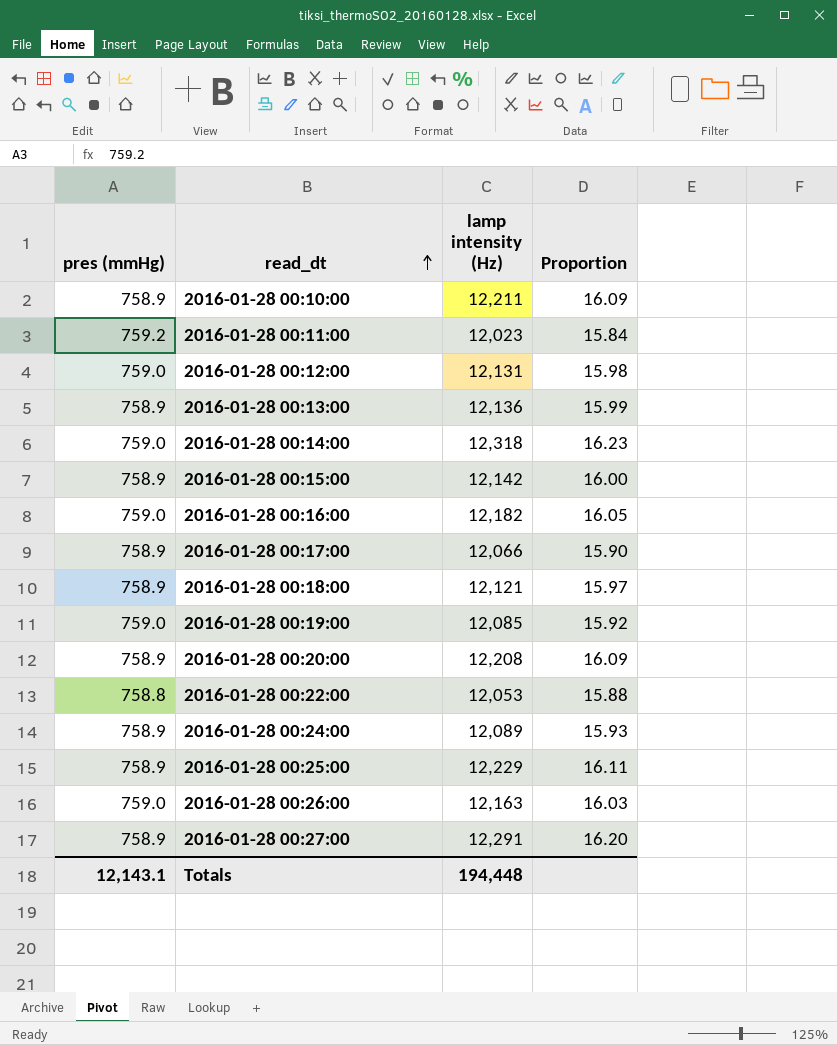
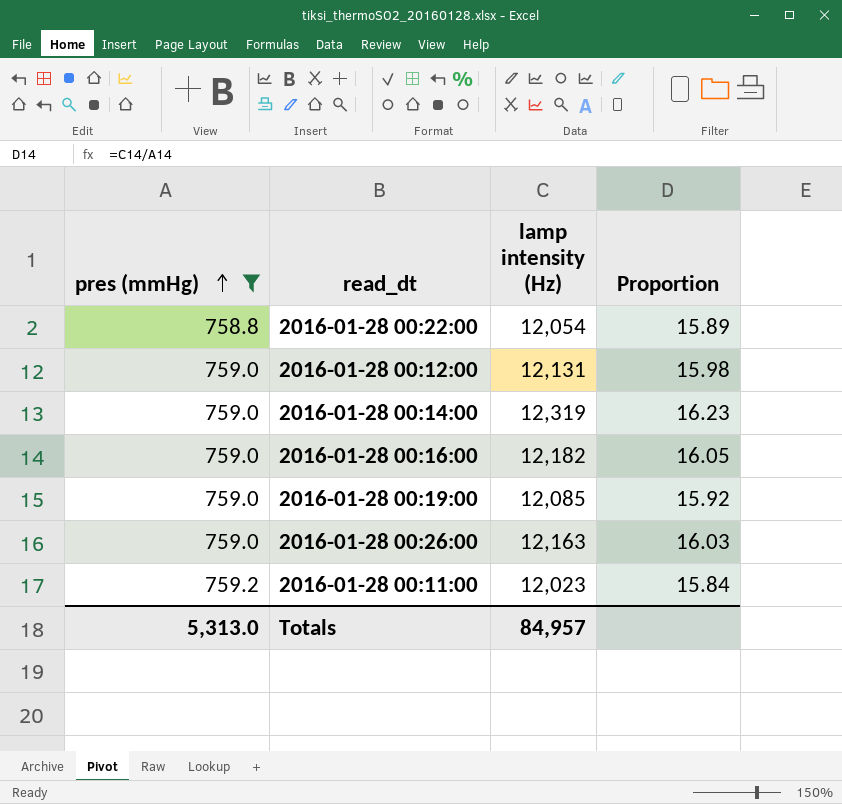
filter: none -> pres (mmHg) != 758.9
row order: read_dt ascending -> pres (mmHg) ascending
2016-01-28 00:22:00 | lamp intensity (Hz): 12,053 -> 12,054
2016-01-28 00:22:00 | Proportion: 15.88 -> 15.89
2016-01-28 00:14:00 | lamp intensity (Hz): 12,318 -> 12,319
Totals | pres (mmHg): 12,143.1 -> 5,313.0
Totals | lamp intensity (Hz): 194,448 -> 84,957

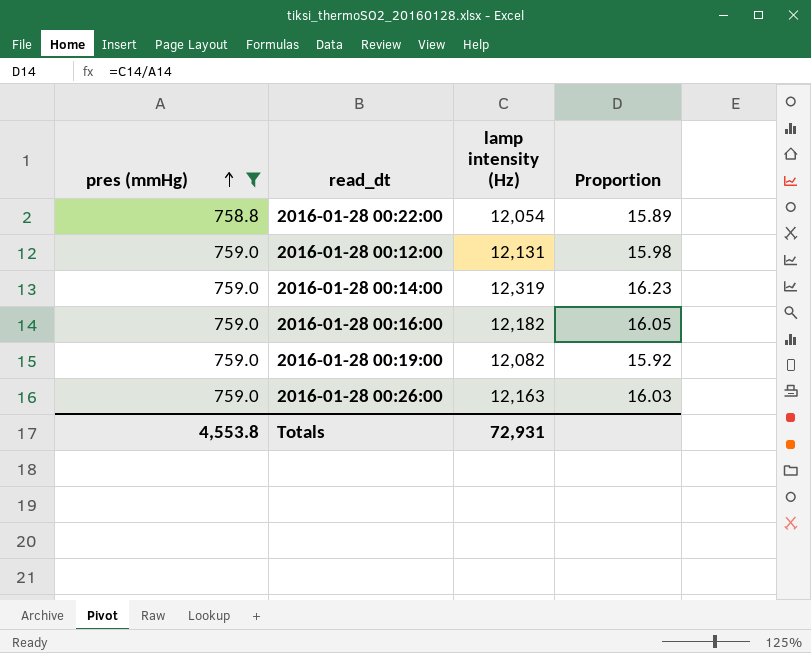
row 2016-01-28 00:11:00: 759.2 | 12,023 | 15.84 -> none
2016-01-28 00:19:00 | lamp intensity (Hz): 12,085 -> 12,082
Totals | pres (mmHg): 5,313.0 -> 4,553.8
Totals | lamp intensity (Hz): 84,957 -> 72,931

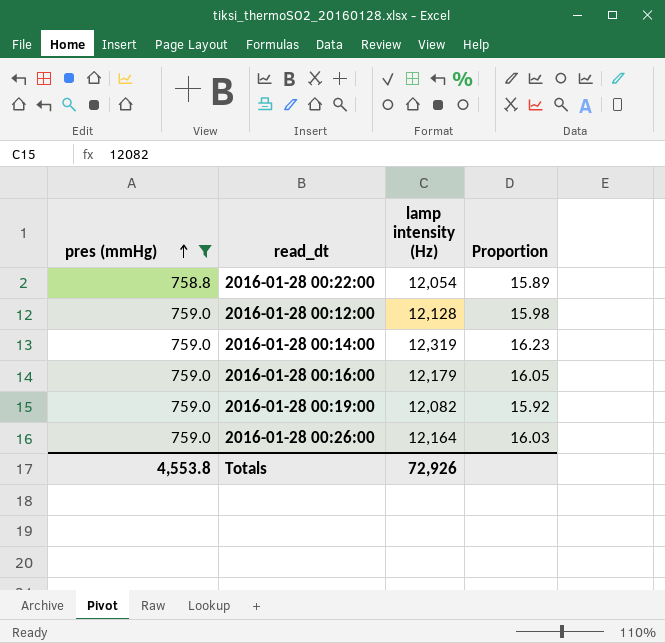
2016-01-28 00:12:00 | lamp intensity (Hz): 12,131 -> 12,128
2016-01-28 00:16:00 | lamp intensity (Hz): 12,182 -> 12,179
2016-01-28 00:26:00 | lamp intensity (Hz): 12,163 -> 12,164
Totals | lamp intensity (Hz): 72,931 -> 72,926

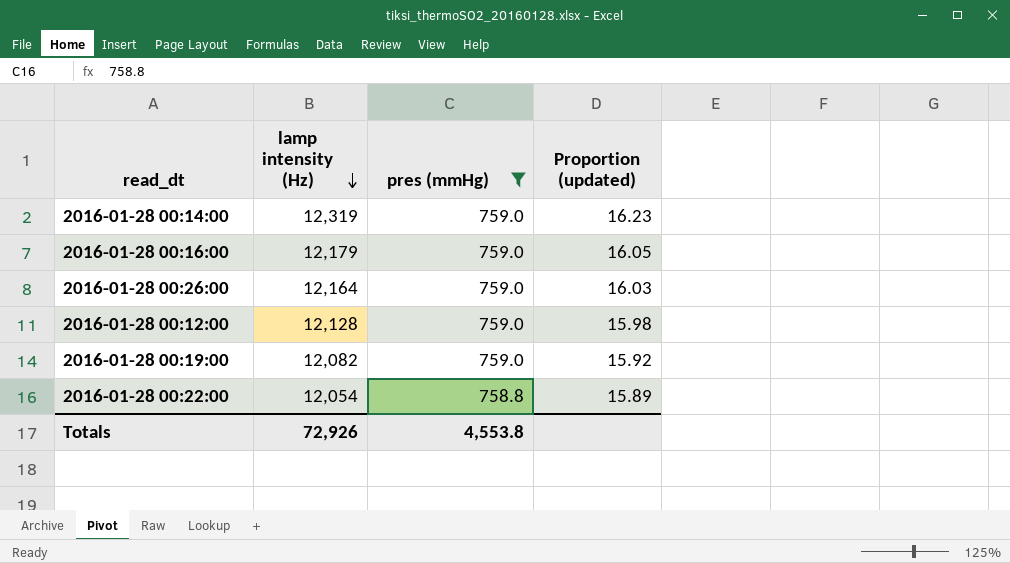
row order: pres (mmHg) ascending -> lamp intensity (Hz) descending
column pres (mmHg) | position: 1 -> 3
column name: Proportion -> Proportion (updated)

